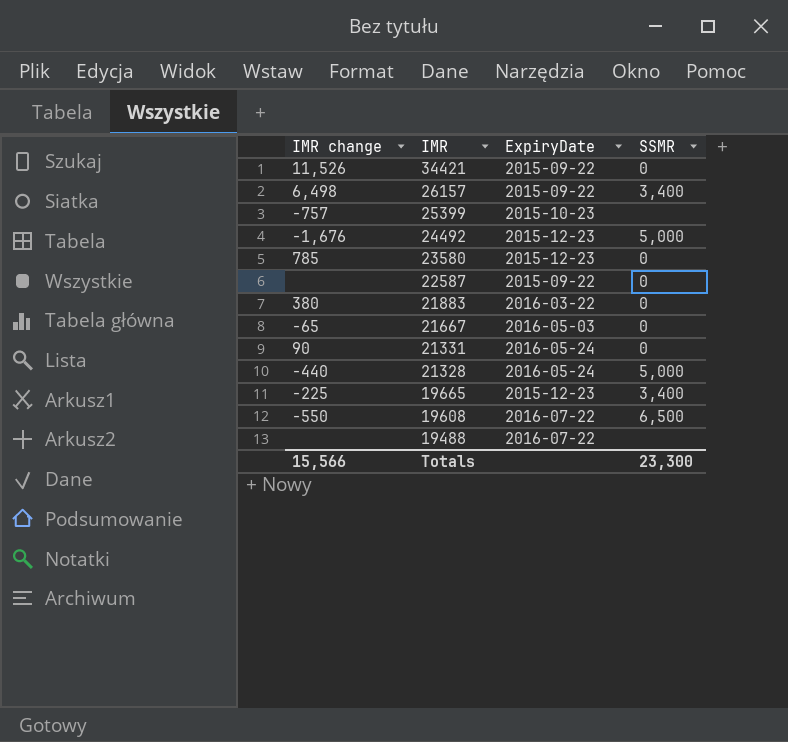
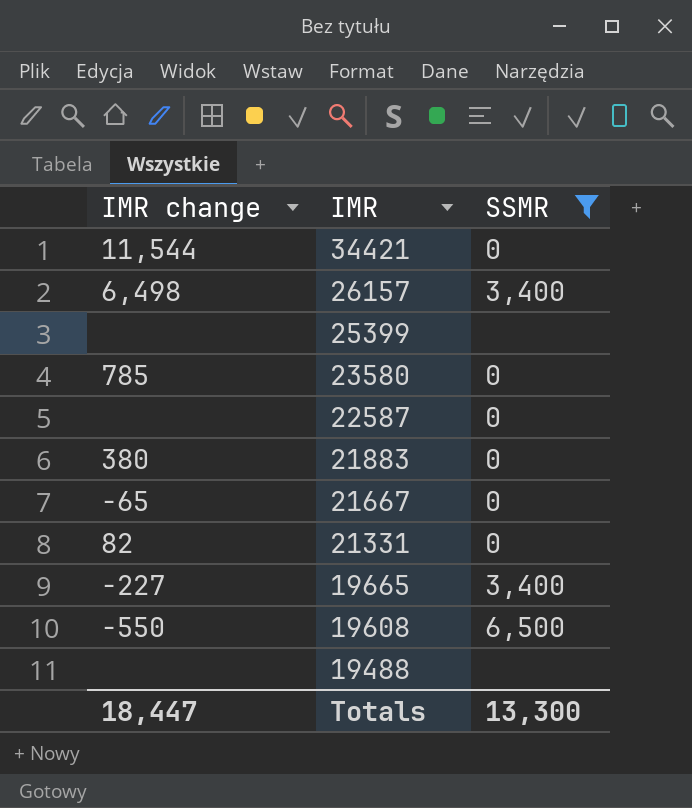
filter: none -> SSMR != 5,000
column ExpiryDate | position: 3 -> none
34421 | IMR change: 11,526 -> 11,544
25399 | IMR change: -757 -> none
21331 | IMR change: 90 -> 82
19665 | IMR change: -225 -> -227
Totals | IMR change: 15,566 -> 18,447
Totals | SSMR: 23,300 -> 13,300

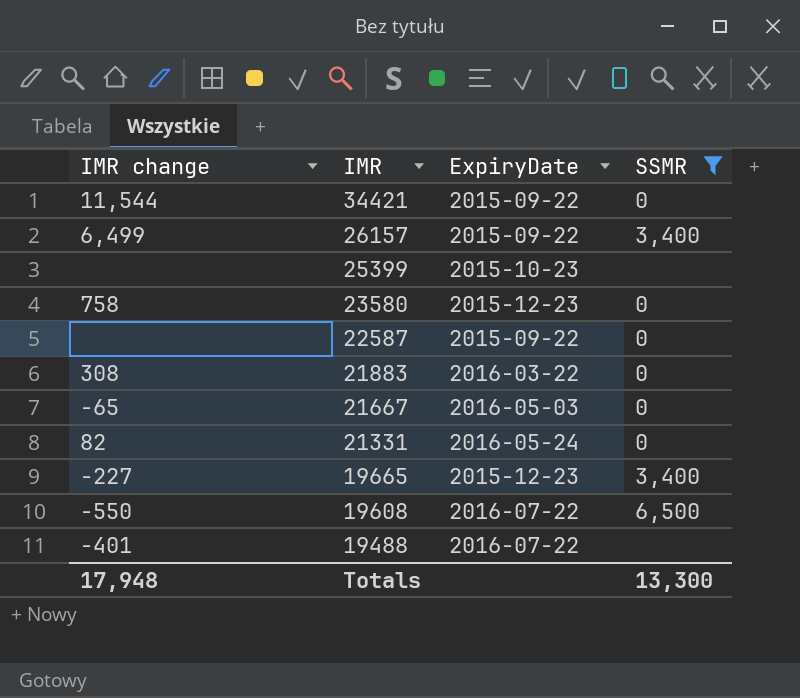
column ExpiryDate | position: none -> 3
26157 | IMR change: 6,498 -> 6,499
23580 | IMR change: 785 -> 758
21883 | IMR change: 380 -> 308
19488 | IMR change: none -> -401
Totals | IMR change: 18,447 -> 17,948

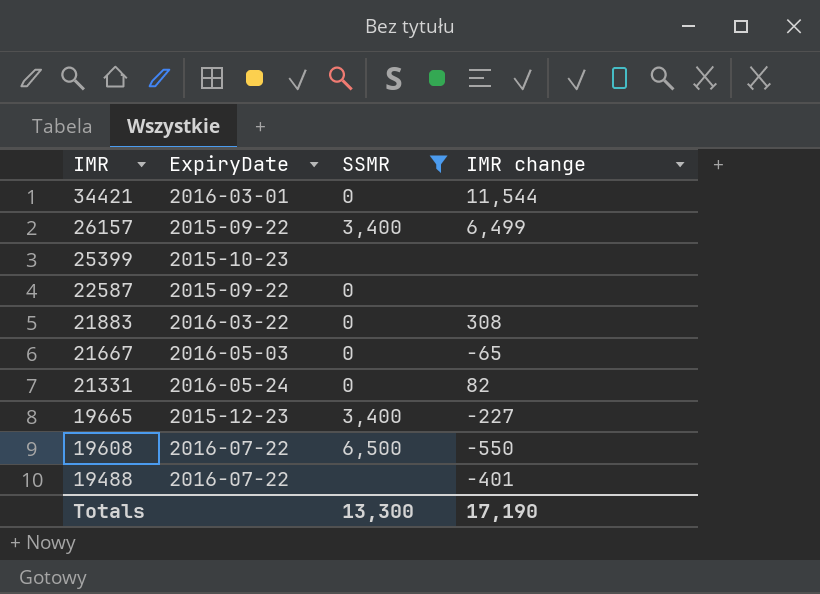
column IMR change | position: 1 -> 4
row 23580: 758 | 2015-12-23 | 0 -> none
34421 | ExpiryDate: 2015-09-22 -> 2016-03-01
Totals | IMR change: 17,948 -> 17,190

